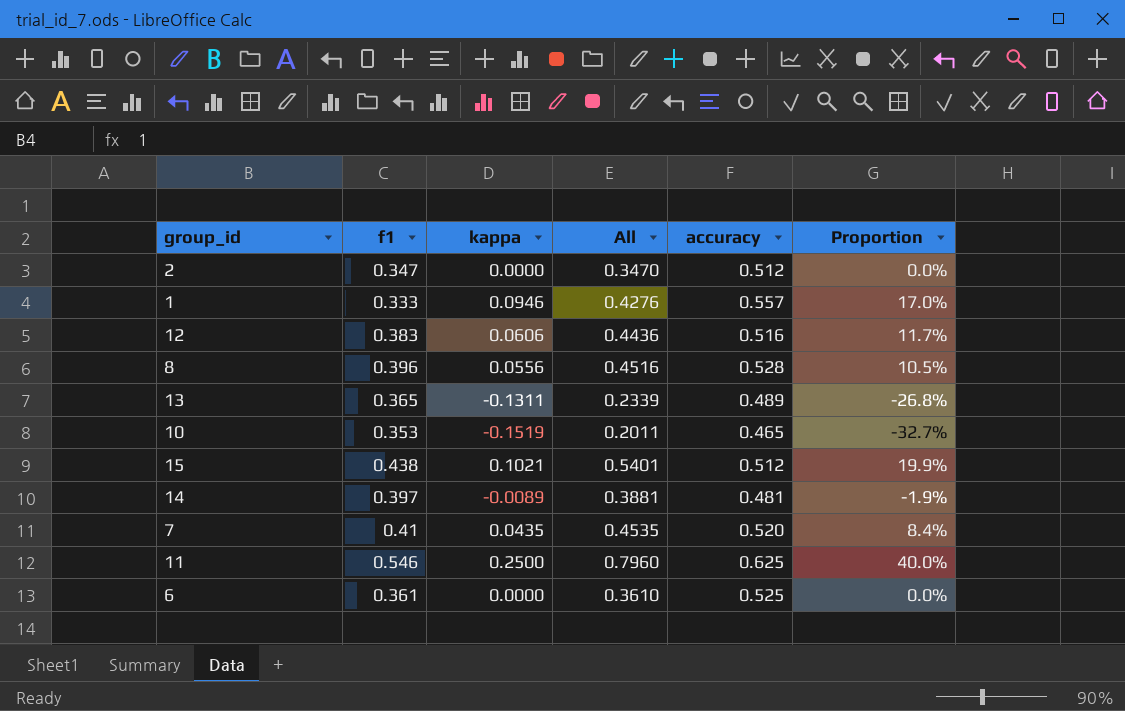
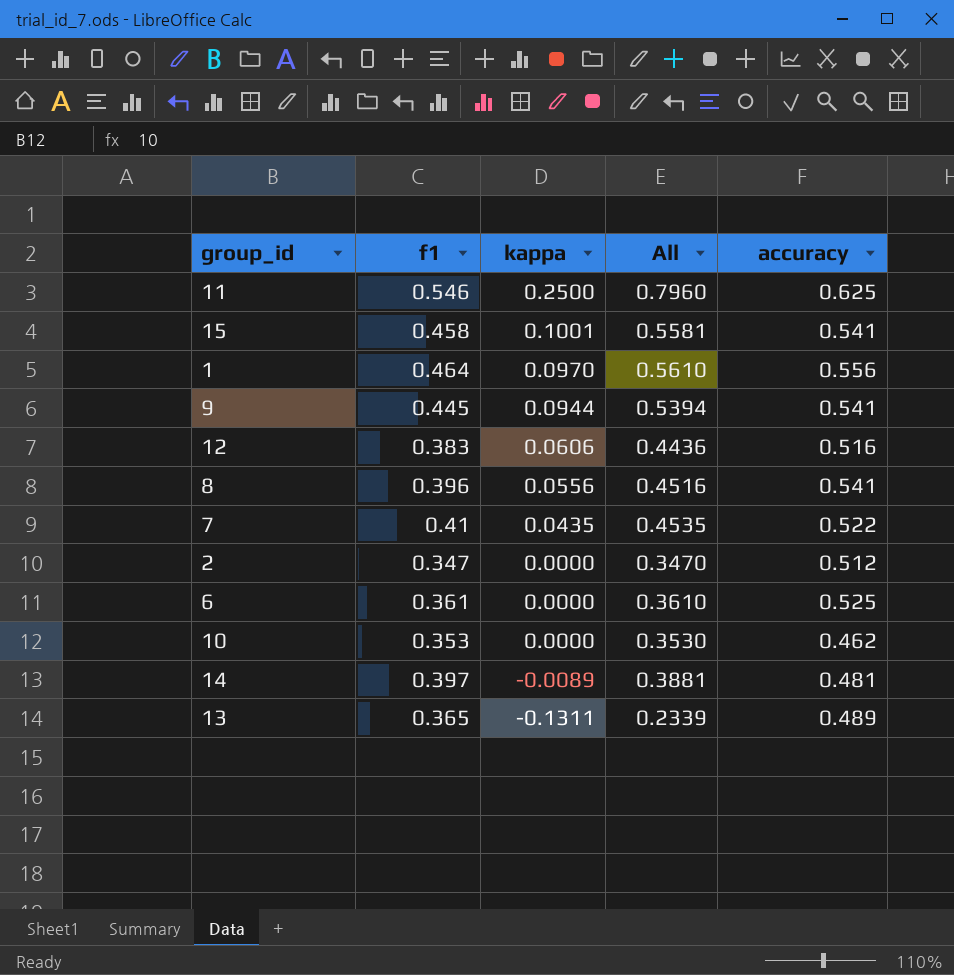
row order: none -> kappa descending
column Proportion | formula: [kappa] / [accuracy] -> none
15 | f1: 0.438 -> 0.458
15 | kappa: 0.1021 -> 0.1001
15 | All: 0.5401 -> 0.5581
15 | accuracy: 0.512 -> 0.541
1 | f1: 0.333 -> 0.464
1 | kappa: 0.0946 -> 0.0970
1 | All: 0.4276 -> 0.5610
1 | accuracy: 0.557 -> 0.556
row 9: none -> 0.445 | 0.0944 | 0.5394 | 0.541
8 | accuracy: 0.528 -> 0.541
7 | accuracy: 0.520 -> 0.522
10 | kappa: -0.1519 -> 0.0000
10 | All: 0.2011 -> 0.3530
10 | accuracy: 0.465 -> 0.462

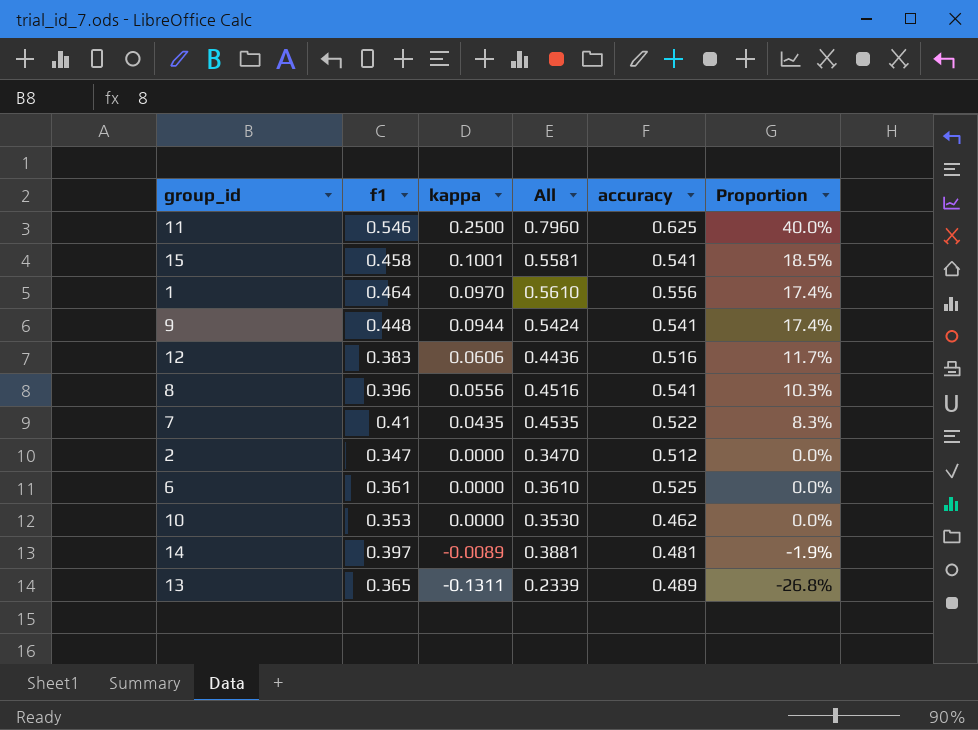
column Proportion | formula: none -> [kappa] / [accuracy]
9 | f1: 0.445 -> 0.448
9 | All: 0.5394 -> 0.5424

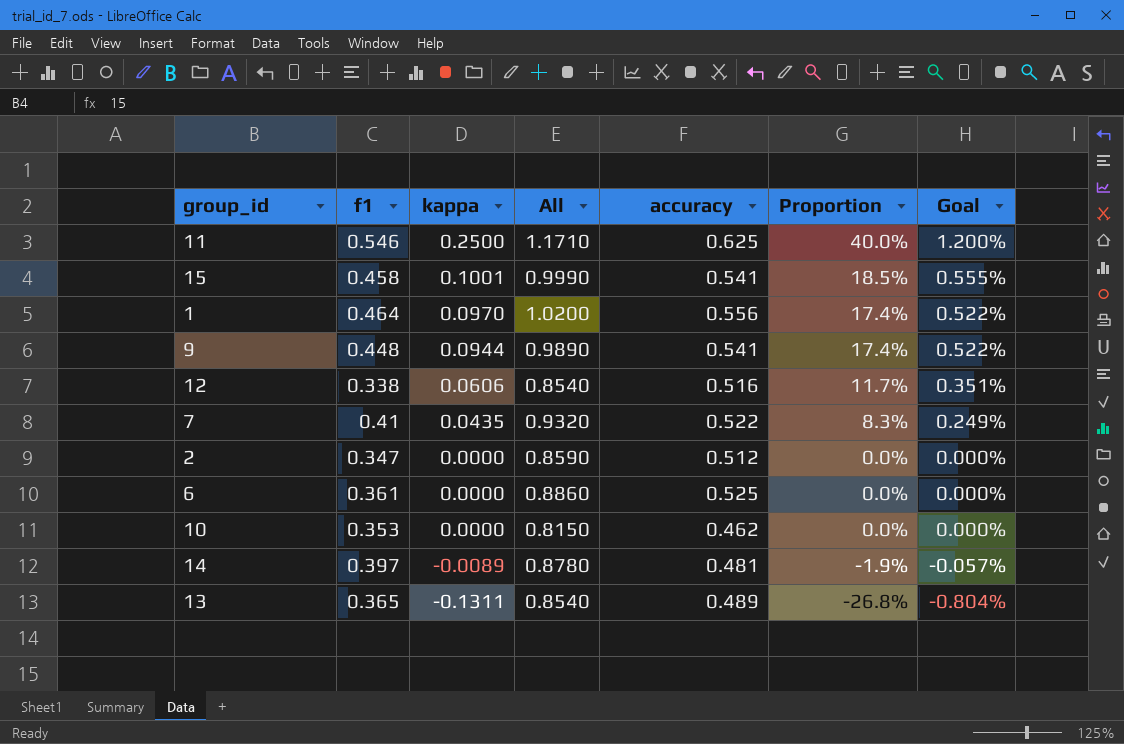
column All | formula: [f1] + [kappa] -> [f1] + [accuracy]
column Goal | formula: none -> [Proportion] * 0.03
row 8: 0.396 | 0.0556 | 0.4516 | 0.541 | 10.3% -> none
12 | f1: 0.383 -> 0.338

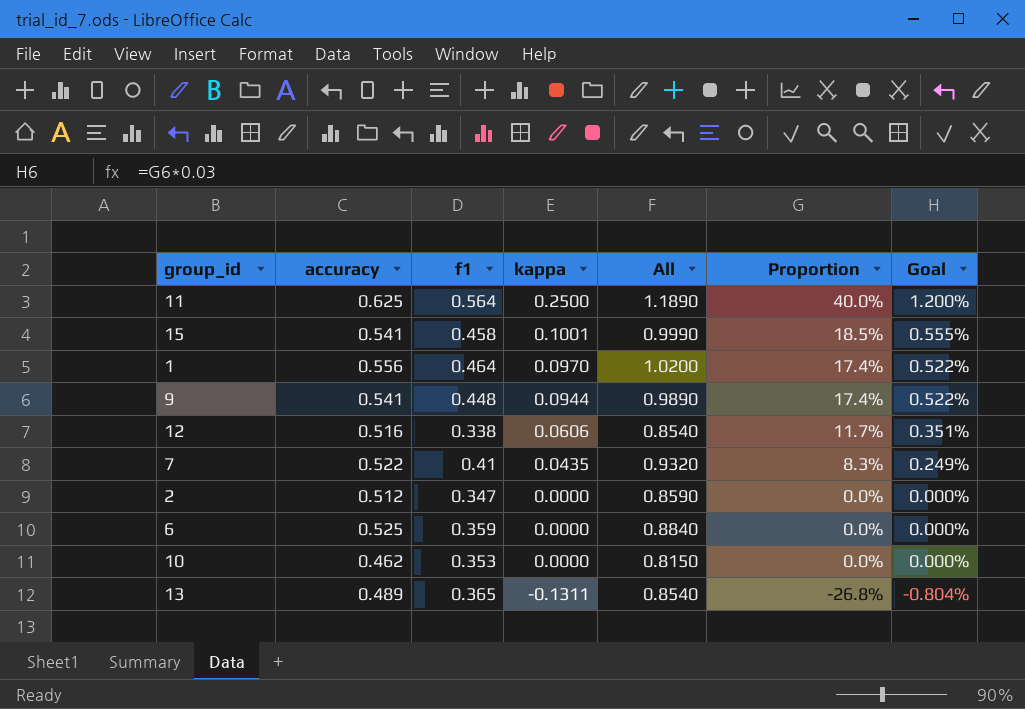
column accuracy | position: 5 -> 2
row 14: 0.397 | -0.0089 | 0.8780 | 0.481 | -1.9% | -0.057% -> none
11 | f1: 0.546 -> 0.564
11 | All: 1.1710 -> 1.1890
6 | f1: 0.361 -> 0.359
6 | All: 0.8860 -> 0.8840

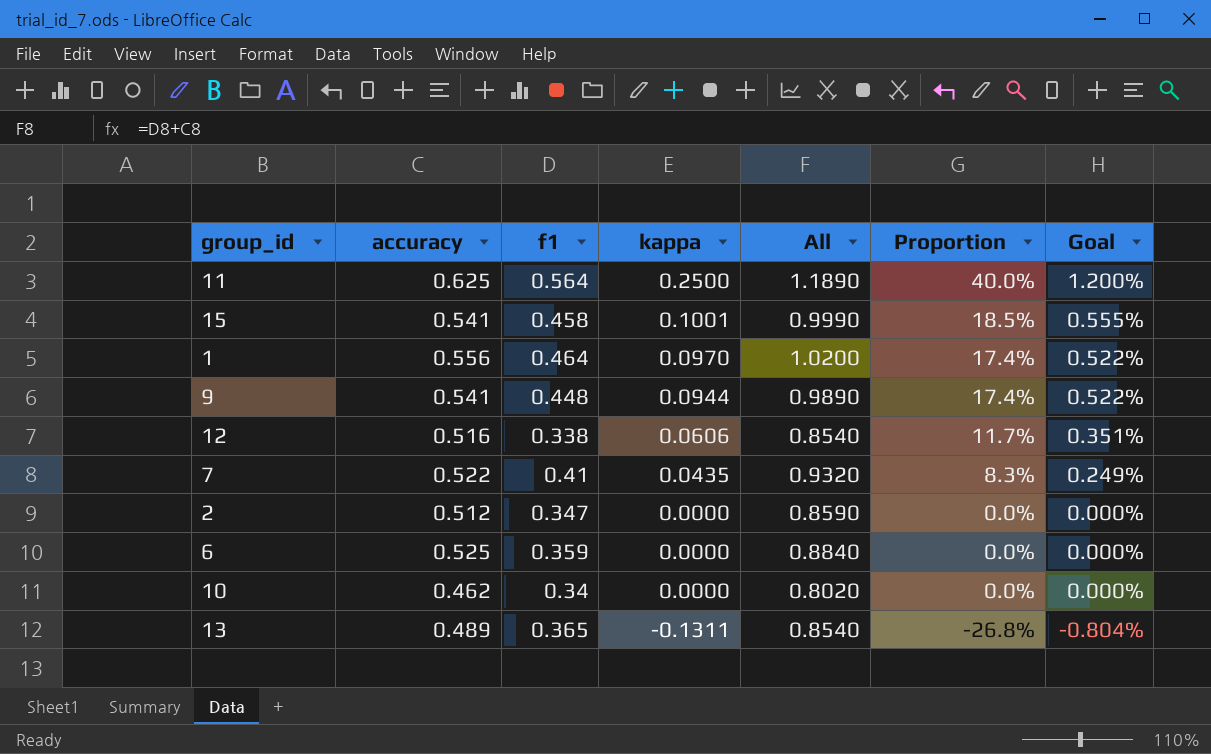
10 | f1: 0.353 -> 0.34
10 | All: 0.8150 -> 0.8020

